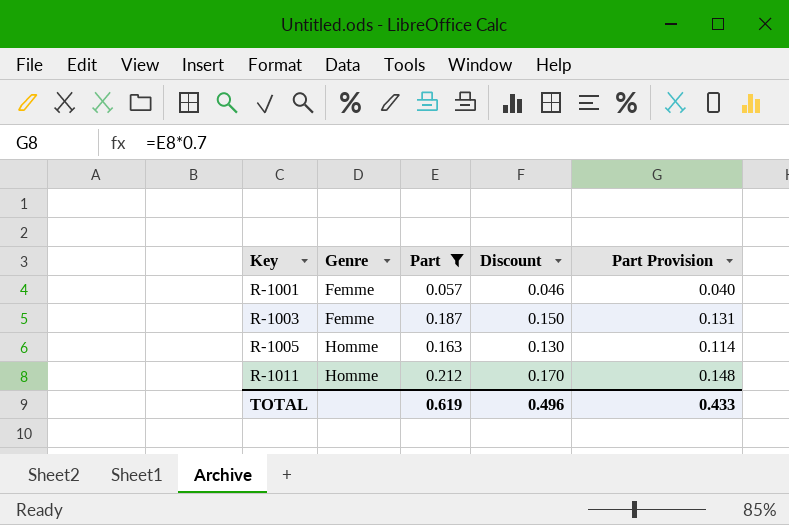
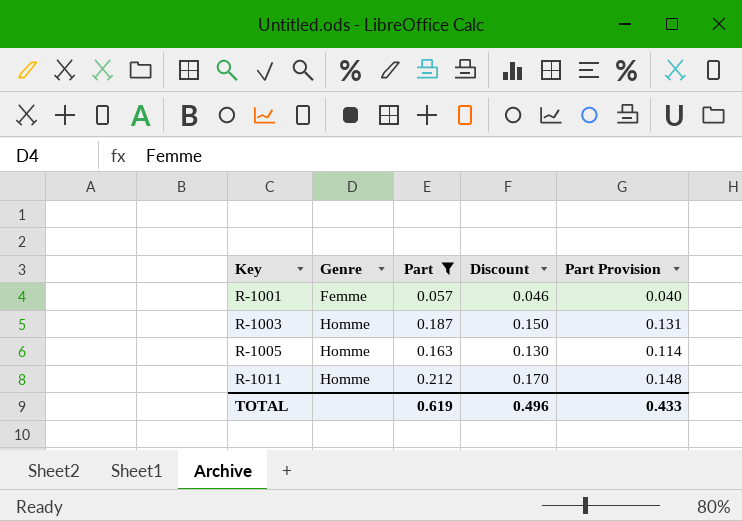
R-1003 | Genre: Femme -> Homme

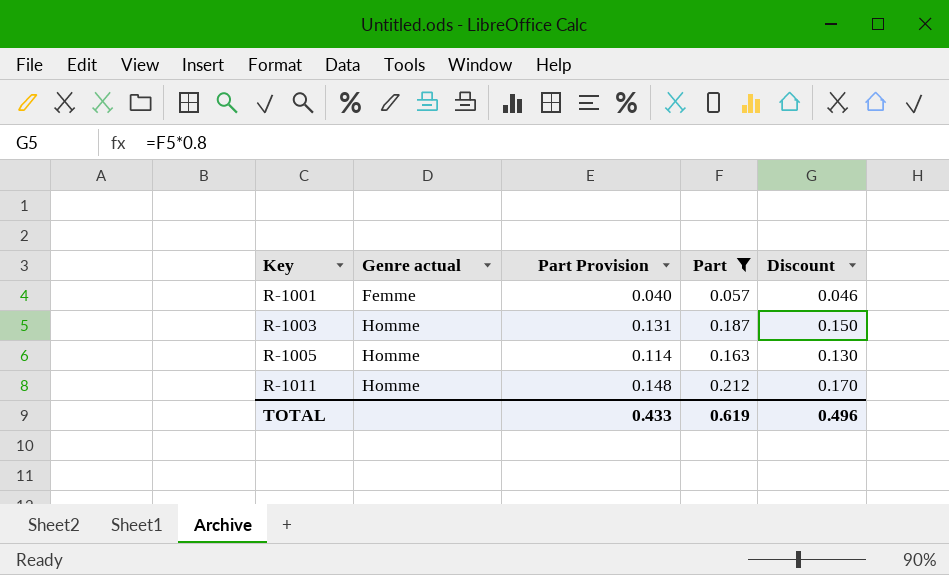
column name: Genre -> Genre actual
column Part Provision | position: 5 -> 3

